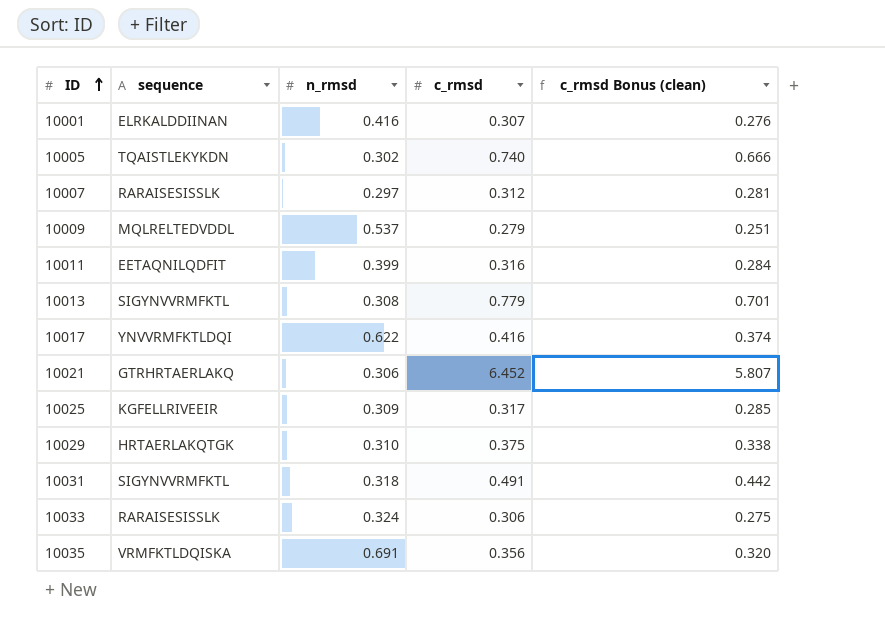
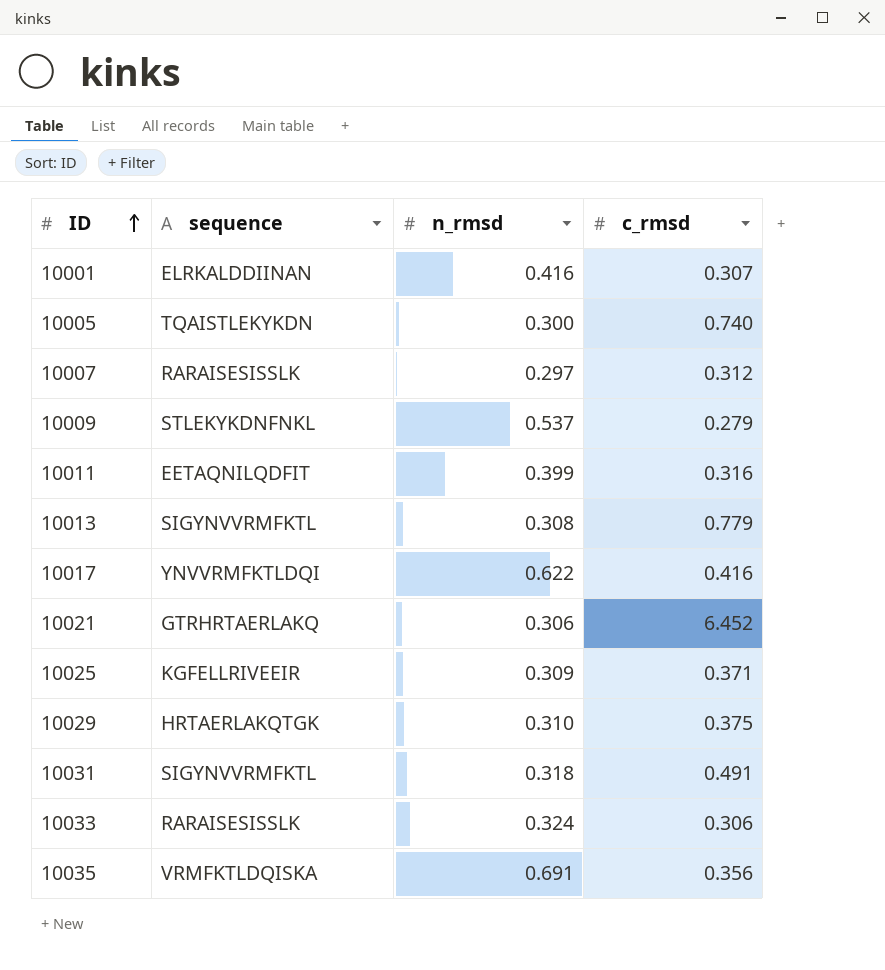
column c_rmsd Bonus (clean) | formula: [c_rmsd] * 0.9 -> none
10005 | n_rmsd: 0.302 -> 0.300
10009 | sequence: MQLRELTEDVDDL -> STLEKYKDNFNKL
10025 | c_rmsd: 0.317 -> 0.371

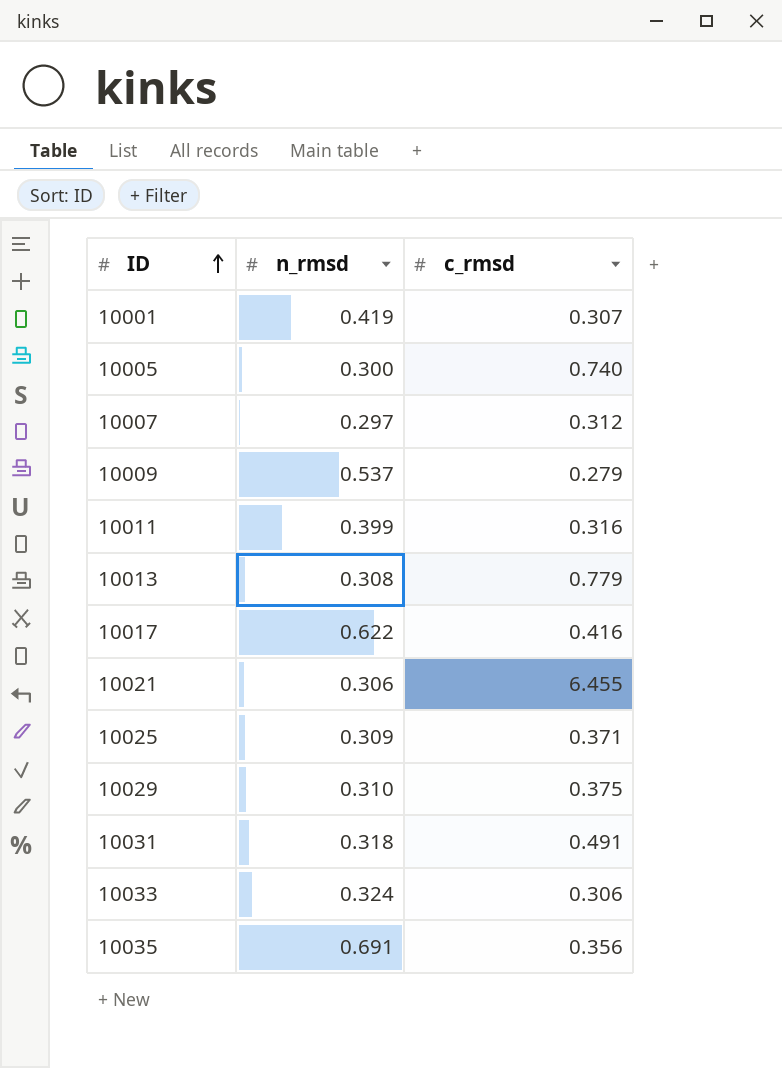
column sequence | position: 2 -> none
10001 | n_rmsd: 0.416 -> 0.419
10021 | c_rmsd: 6.452 -> 6.455

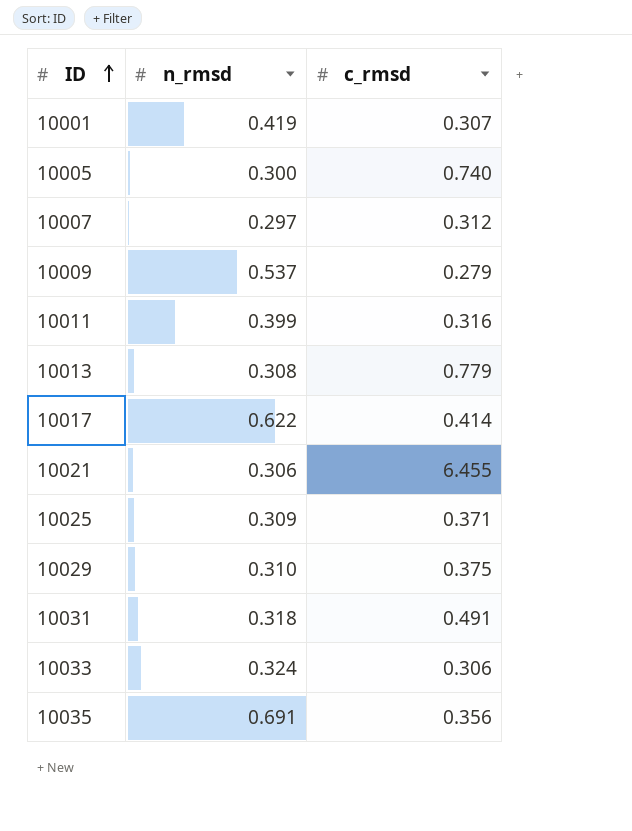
10017 | c_rmsd: 0.416 -> 0.414

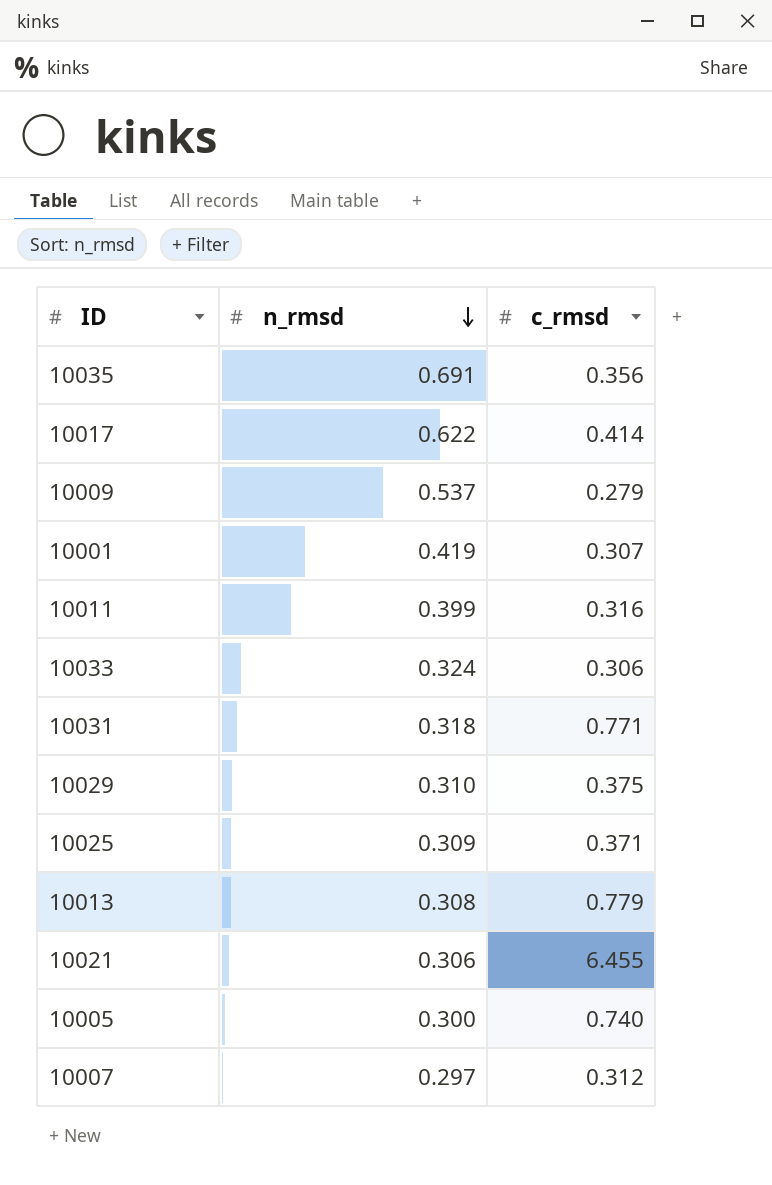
row order: ID ascending -> n_rmsd descending
10031 | c_rmsd: 0.491 -> 0.771

